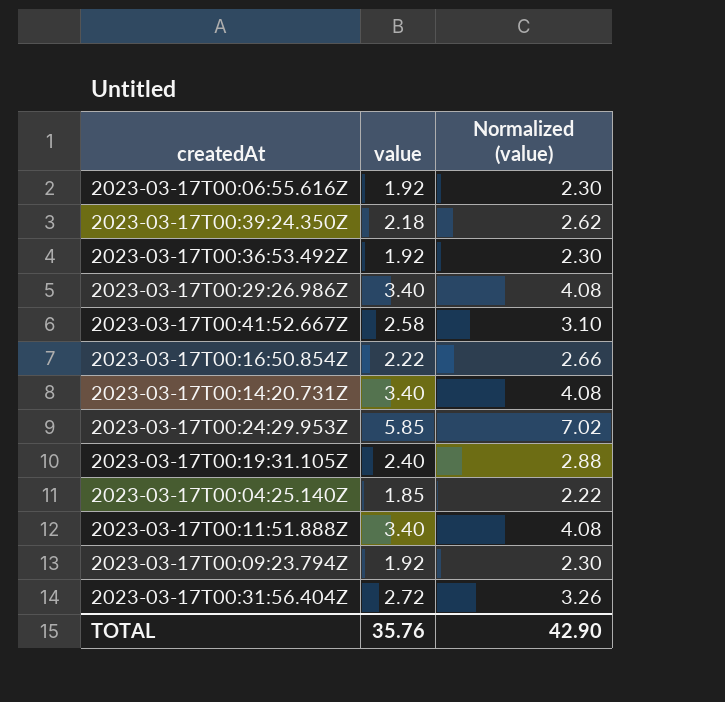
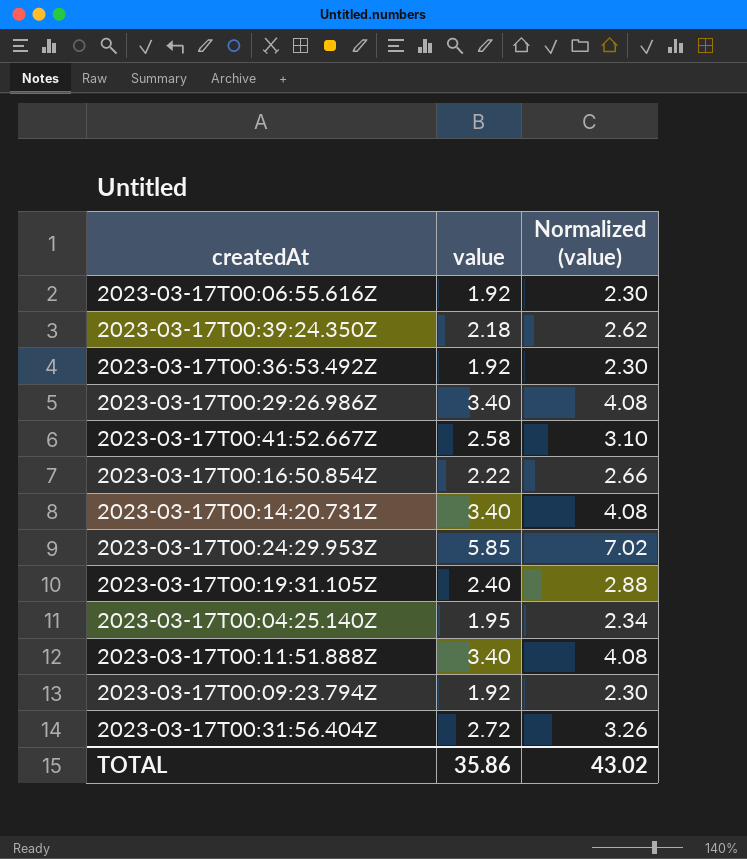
2023-03-17T00:04:25.140Z | value: 1.85 -> 1.95
2023-03-17T00:04:25.140Z | Normalized (value): 2.22 -> 2.34
TOTAL | value: 35.76 -> 35.86
TOTAL | Normalized (value): 42.90 -> 43.02

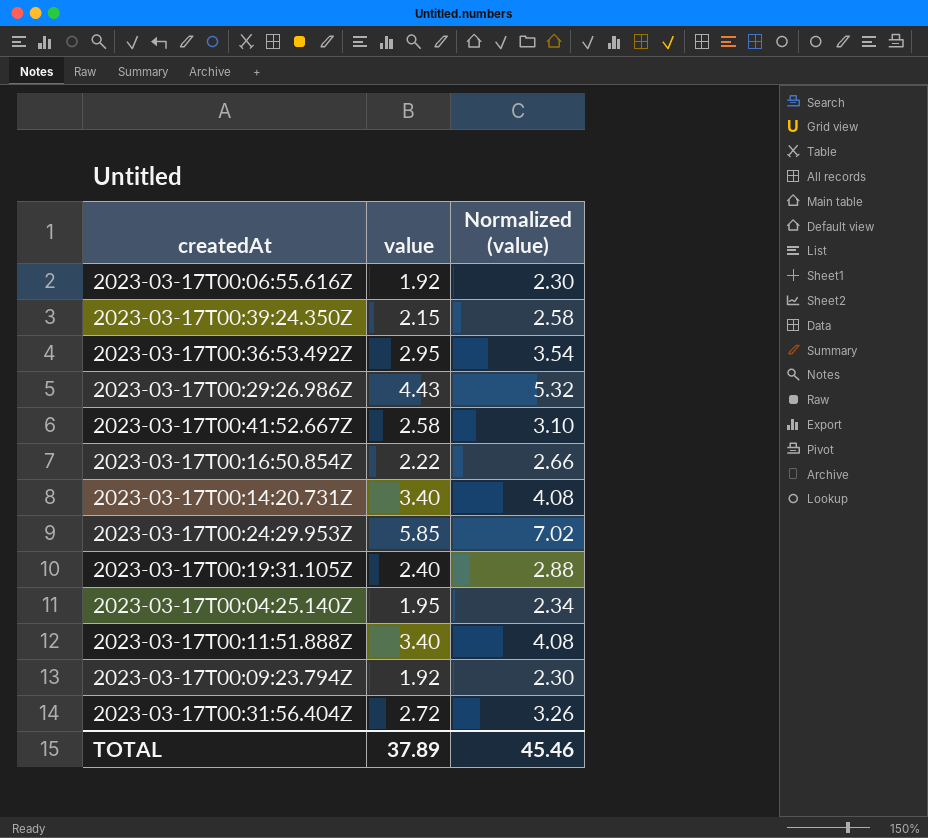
2023-03-17T00:39:24.350Z | value: 2.18 -> 2.15
2023-03-17T00:39:24.350Z | Normalized (value): 2.62 -> 2.58
2023-03-17T00:36:53.492Z | value: 1.92 -> 2.95
2023-03-17T00:36:53.492Z | Normalized (value): 2.30 -> 3.54
2023-03-17T00:29:26.986Z | value: 3.40 -> 4.43
2023-03-17T00:29:26.986Z | Normalized (value): 4.08 -> 5.32
TOTAL | value: 35.86 -> 37.89
TOTAL | Normalized (value): 43.02 -> 45.46

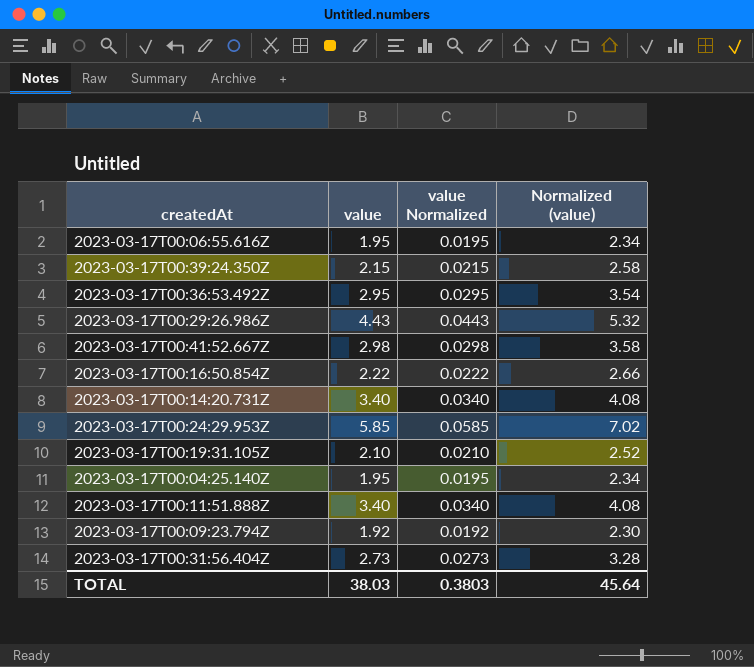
column value Normalized | formula: none -> [value] * 0.01
2023-03-17T00:06:55.616Z | value: 1.92 -> 1.95
2023-03-17T00:06:55.616Z | Normalized (value): 2.30 -> 2.34
2023-03-17T00:41:52.667Z | value: 2.58 -> 2.98
2023-03-17T00:41:52.667Z | Normalized (value): 3.10 -> 3.58
2023-03-17T00:19:31.105Z | value: 2.40 -> 2.10
2023-03-17T00:19:31.105Z | Normalized (value): 2.88 -> 2.52
2023-03-17T00:31:56.404Z | value: 2.72 -> 2.73
2023-03-17T00:31:56.404Z | Normalized (value): 3.26 -> 3.28
TOTAL | value: 37.89 -> 38.03
TOTAL | Normalized (value): 45.46 -> 45.64

